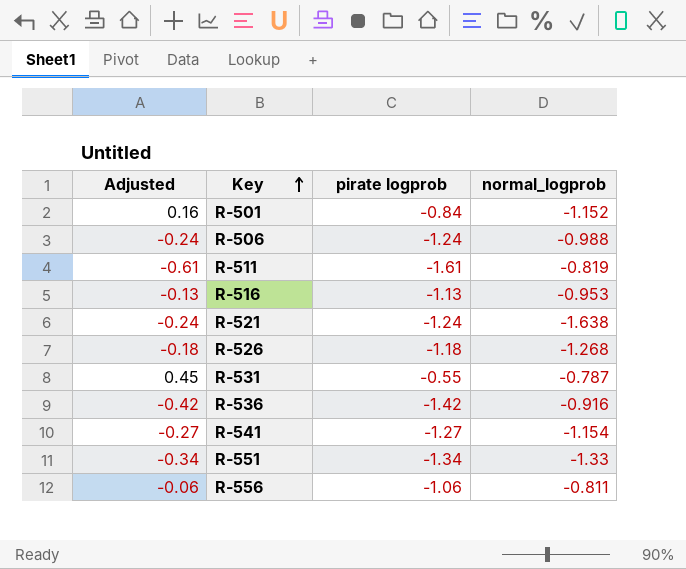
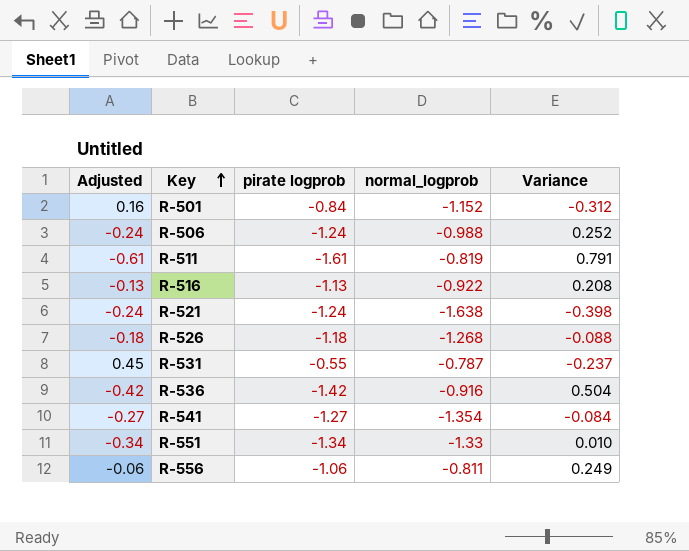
column Variance | formula: none -> [normal_logprob] - [pirate logprob]
R-516 | normal_logprob: -0.953 -> -0.922
R-541 | normal_logprob: -1.154 -> -1.354

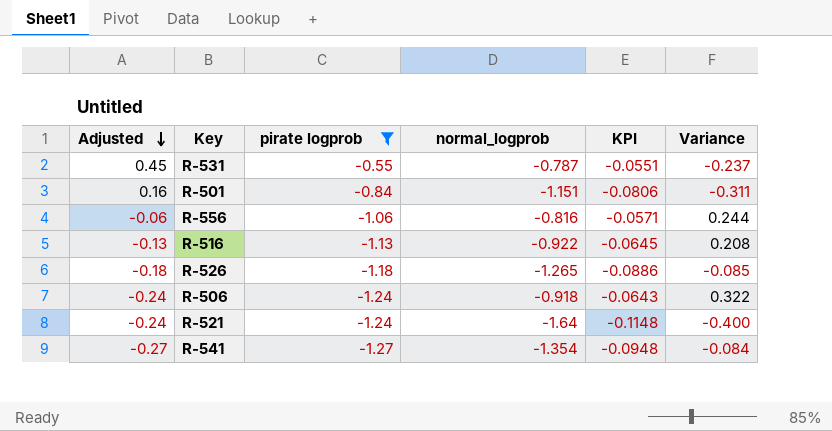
filter: none -> pirate logprob >= -1.27
row order: Key ascending -> Adjusted descending
column KPI | formula: none -> [normal_logprob] * 0.07
R-501 | normal_logprob: -1.152 -> -1.151
R-501 | Variance: -0.312 -> -0.311
R-556 | normal_logprob: -0.811 -> -0.816
R-556 | Variance: 0.249 -> 0.244
R-526 | normal_logprob: -1.268 -> -1.265
R-526 | Variance: -0.088 -> -0.085
R-506 | normal_logprob: -0.988 -> -0.918
R-506 | Variance: 0.252 -> 0.322
R-521 | normal_logprob: -1.638 -> -1.64
R-521 | Variance: -0.398 -> -0.400

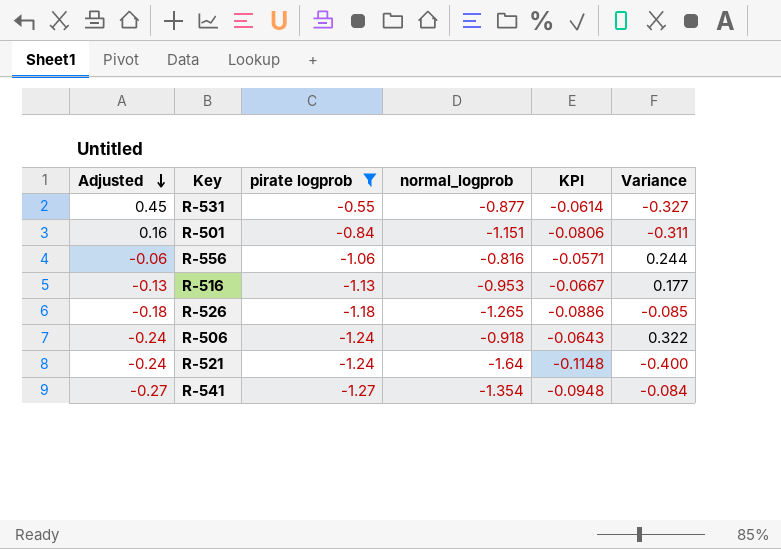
R-531 | normal_logprob: -0.787 -> -0.877
R-531 | KPI: -0.0551 -> -0.0614
R-531 | Variance: -0.237 -> -0.327
R-516 | normal_logprob: -0.922 -> -0.953
R-516 | KPI: -0.0645 -> -0.0667
R-516 | Variance: 0.208 -> 0.177

